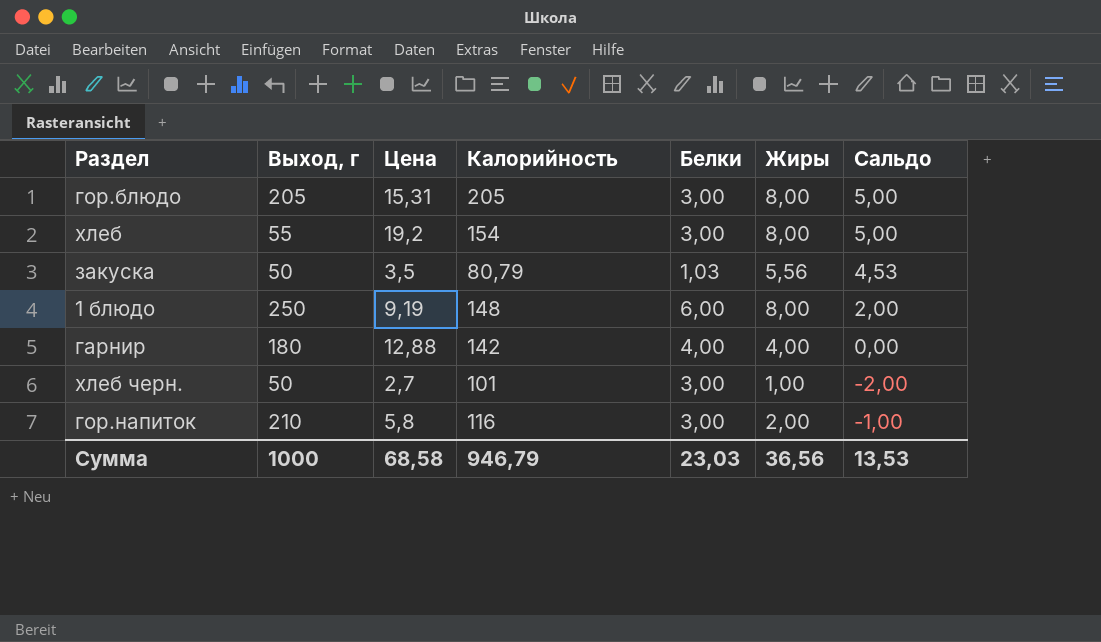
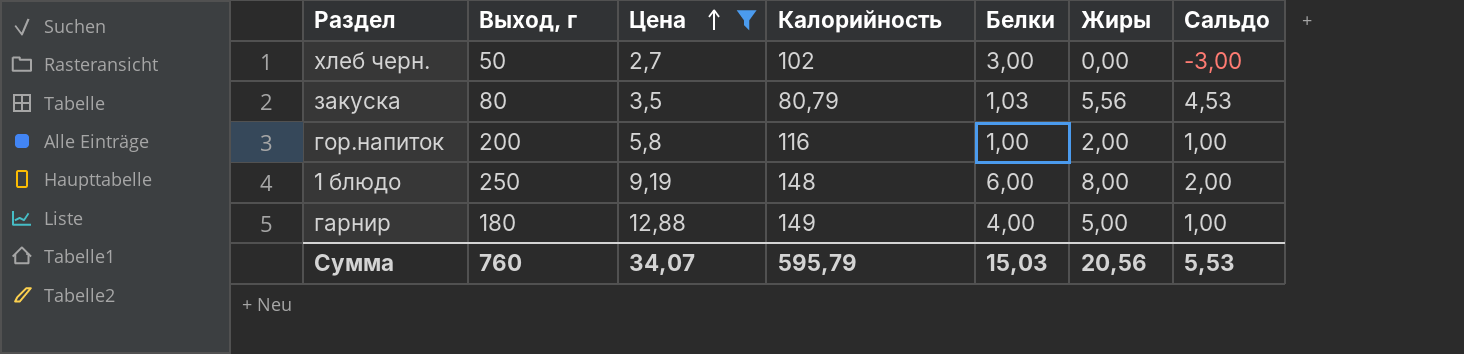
filter: none -> Цена <= 12,88
row order: none -> Цена ascending
хлеб черн. | Калорийность: 101 -> 102
хлеб черн. | Жиры: 1,00 -> 0,00
хлеб черн. | Сальдо: -2,00 -> -3,00
закуска | Выход, г: 50 -> 80
гор.напиток | Выход, г: 210 -> 200
гор.напиток | Белки: 3,00 -> 1,00
гор.напиток | Сальдо: -1,00 -> 1,00
гарнир | Калорийность: 142 -> 149
гарнир | Жиры: 4,00 -> 5,00
гарнир | Сальдо: 0,00 -> 1,00
Сумма | Выход, г: 1000 -> 760
Сумма | Цена: 68,58 -> 34,07
Сумма | Калорийность: 946,79 -> 595,79
Сумма | Белки: 23,03 -> 15,03
Сумма | Жиры: 36,56 -> 20,56
Сумма | Сальдо: 13,53 -> 5,53

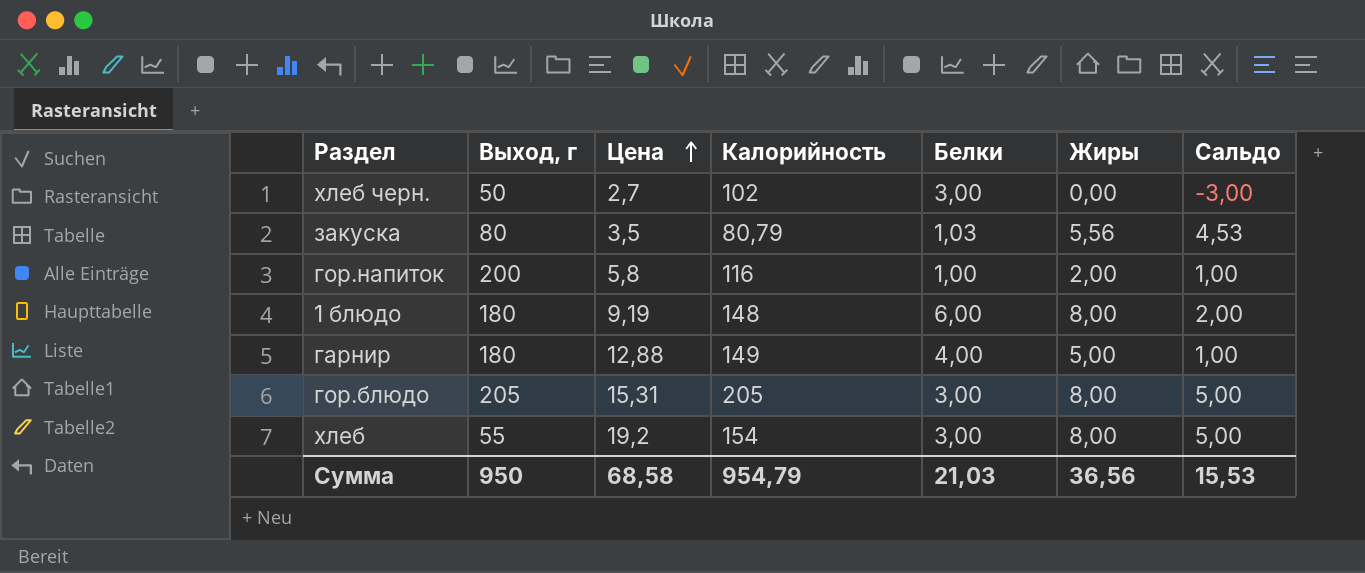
filter: Цена <= 12,88 -> none
1 блюдо | Выход, г: 250 -> 180
Сумма | Выход, г: 760 -> 950
Сумма | Цена: 34,07 -> 68,58
Сумма | Калорийность: 595,79 -> 954,79
Сумма | Белки: 15,03 -> 21,03
Сумма | Жиры: 20,56 -> 36,56
Сумма | Сальдо: 5,53 -> 15,53

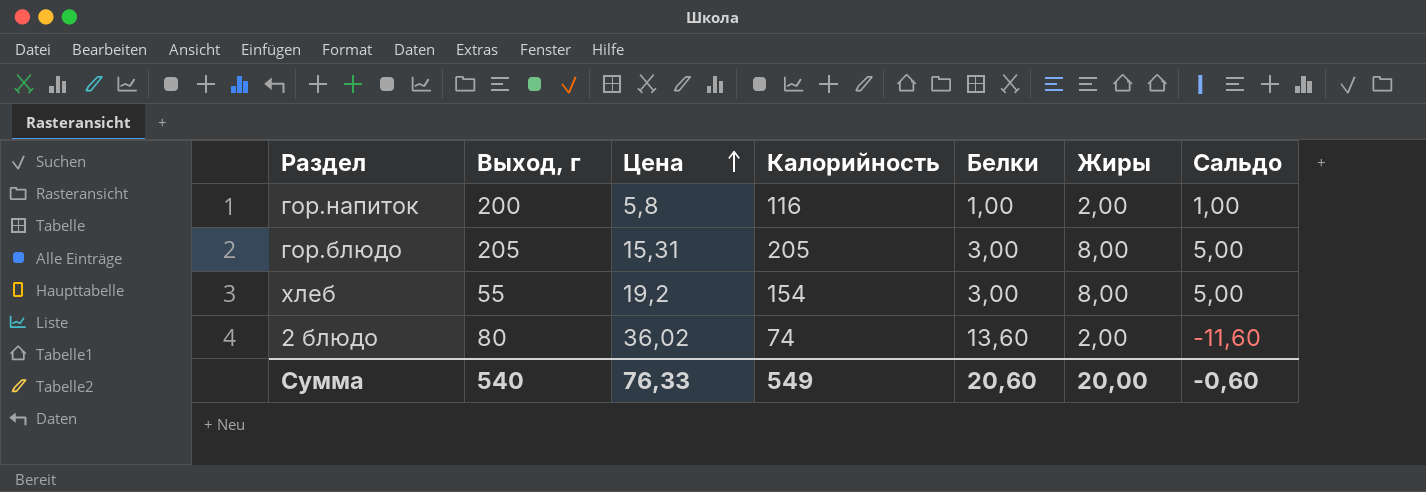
row хлеб черн.: 50 | 2,7 | 102 | 3,00 | 0,00 | -3,00 -> none
row закуска: 80 | 3,5 | 80,79 | 1,03 | 5,56 | 4,53 -> none
row 1 блюдо: 180 | 9,19 | 148 | 6,00 | 8,00 | 2,00 -> none
row гарнир: 180 | 12,88 | 149 | 4,00 | 5,00 | 1,00 -> none
row 2 блюдо: none -> 80 | 36,02 | 74 | 13,60 | 2,00 | -11,60
Сумма | Выход, г: 950 -> 540
Сумма | Цена: 68,58 -> 76,33
Сумма | Калорийность: 954,79 -> 549
Сумма | Белки: 21,03 -> 20,60
Сумма | Жиры: 36,56 -> 20,00
Сумма | Сальдо: 15,53 -> -0,60

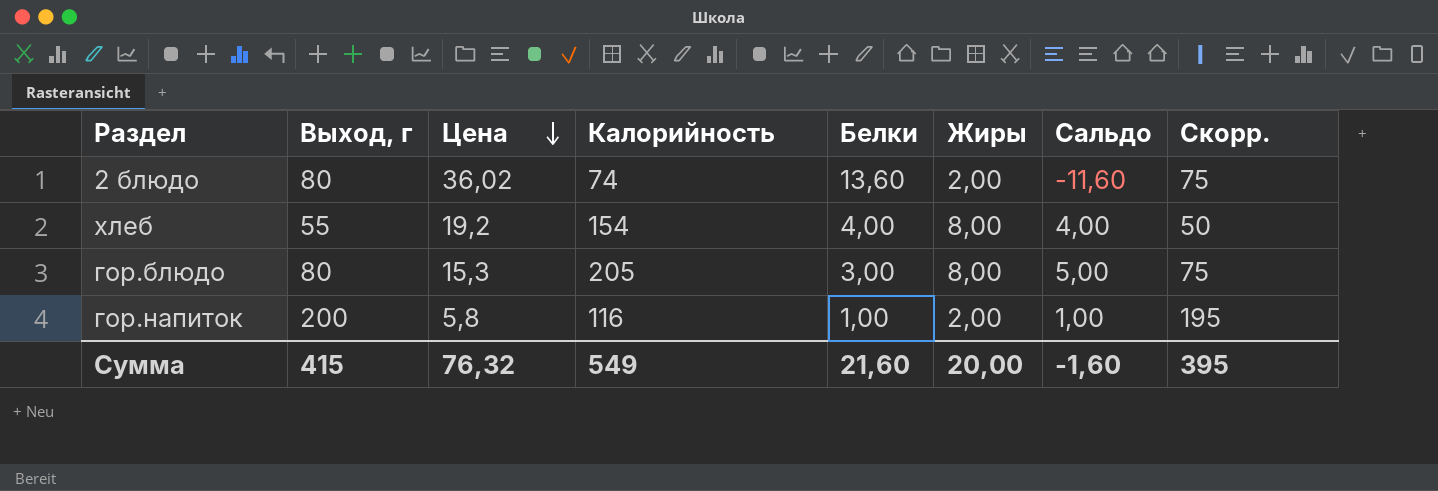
row order: Цена ascending -> Цена descending
column Скорр. | formula: none -> [Выход, г] - 5
хлеб | Белки: 3,00 -> 4,00
хлеб | Сальдо: 5,00 -> 4,00
гор.блюдо | Выход, г: 205 -> 80
гор.блюдо | Цена: 15,31 -> 15,3
Сумма | Выход, г: 540 -> 415
Сумма | Цена: 76,33 -> 76,32
Сумма | Белки: 20,60 -> 21,60
Сумма | Сальдо: -0,60 -> -1,60

